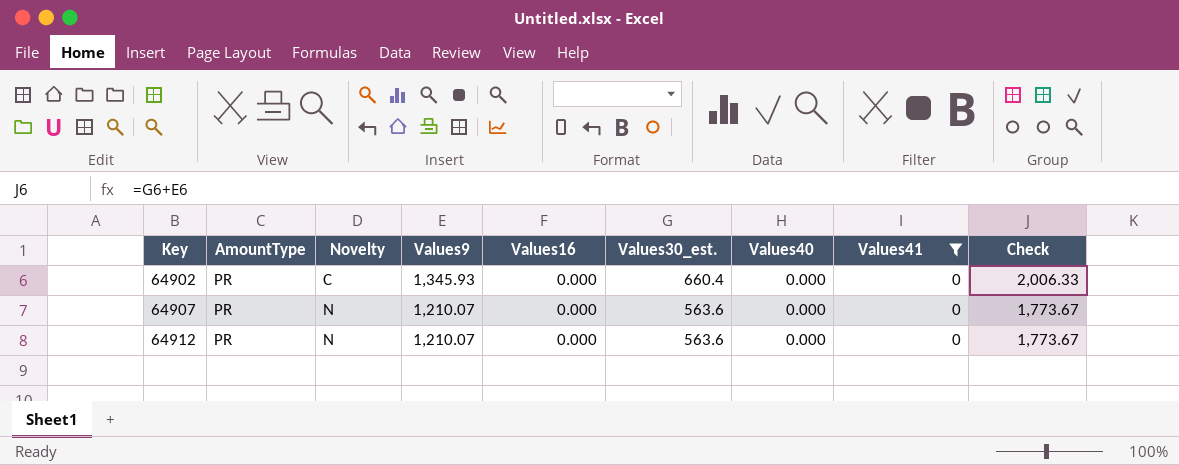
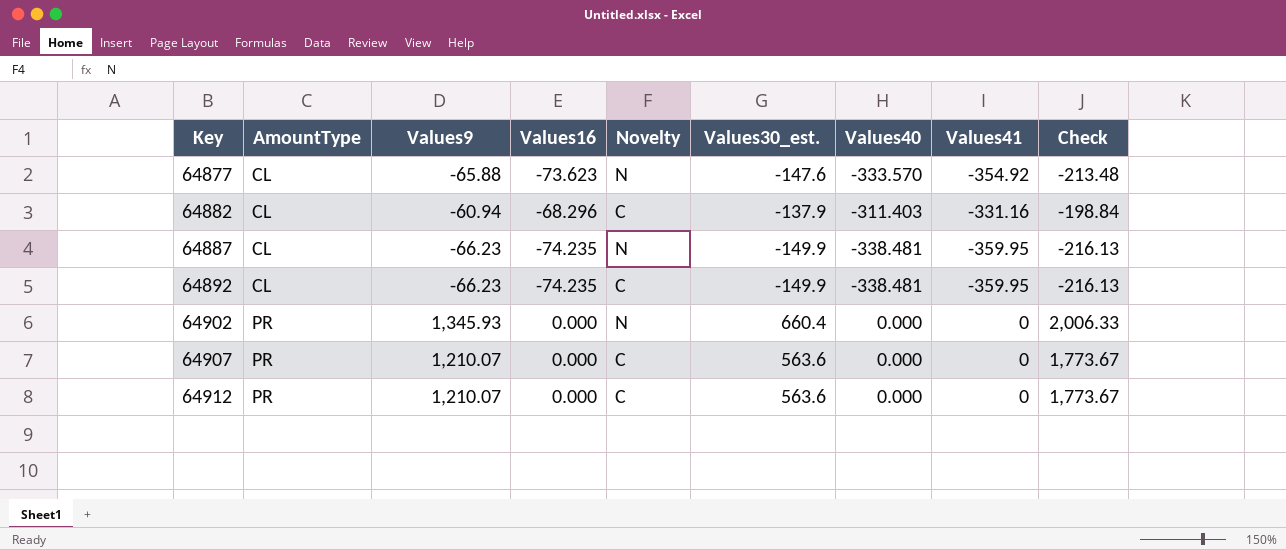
filter: Values41 = 0 -> none
column Novelty | position: 3 -> 5
64902 | Novelty: C -> N
64907 | Novelty: N -> C
64912 | Novelty: N -> C

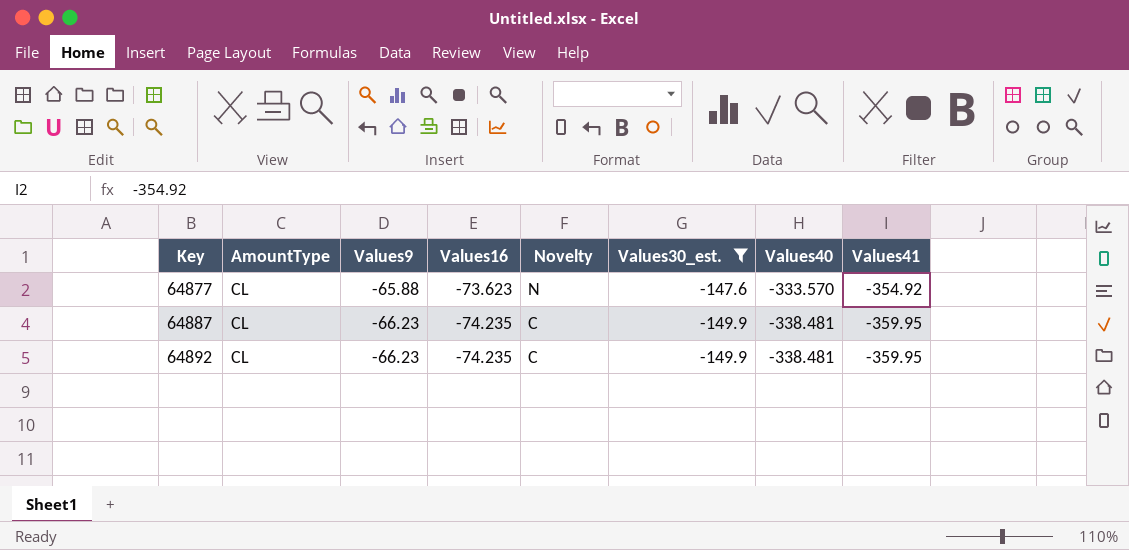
filter: none -> Values30_est. <= -147.6
column Check | formula: [Values9] + [Values30_est.] -> none
64887 | Novelty: N -> C

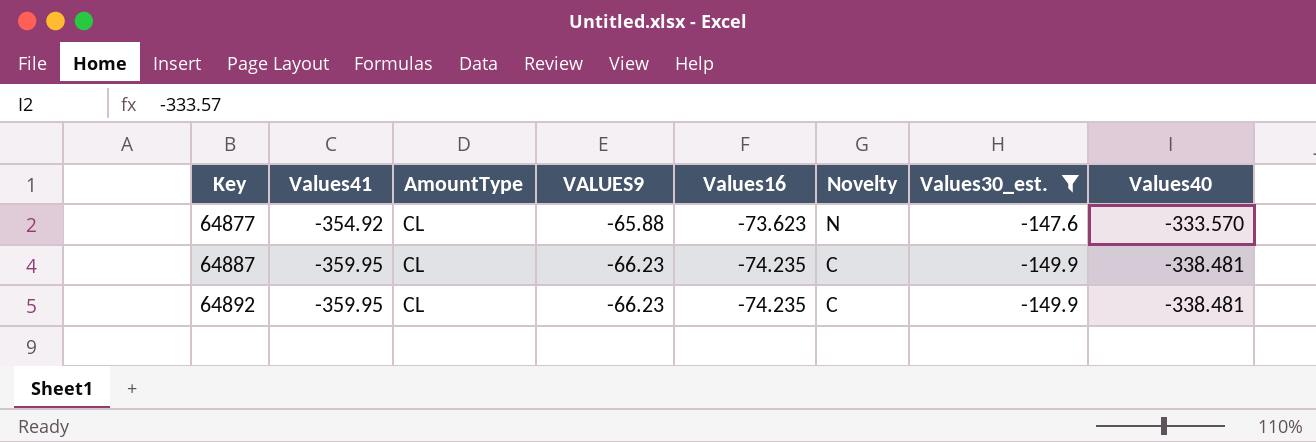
column Values41 | position: 8 -> 2
column name: Values9 -> VALUES9

